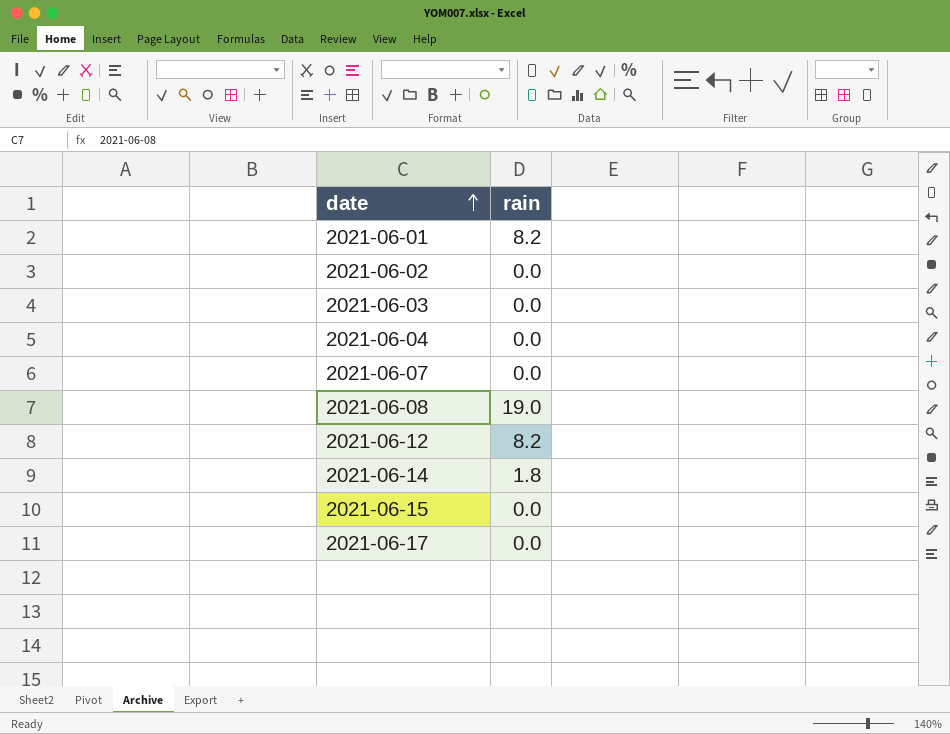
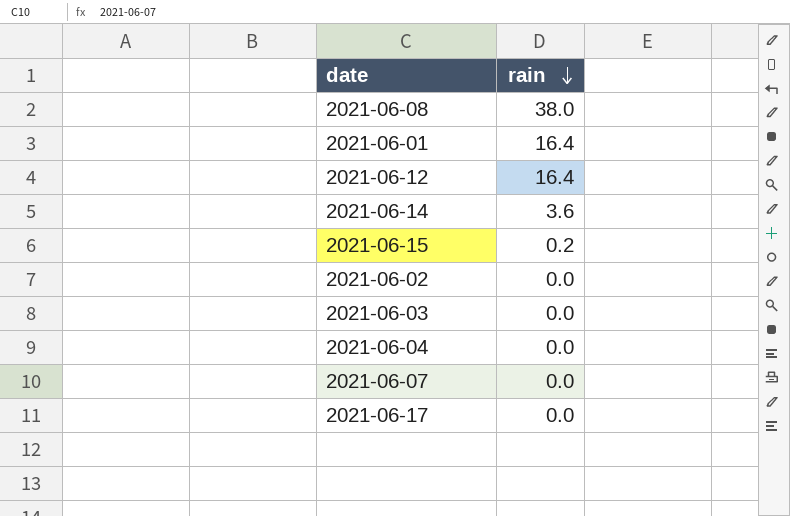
row order: date ascending -> rain descending
2021-06-08 | rain: 19.0 -> 38.0
2021-06-01 | rain: 8.2 -> 16.4
2021-06-12 | rain: 8.2 -> 16.4
2021-06-14 | rain: 1.8 -> 3.6
2021-06-15 | rain: 0.0 -> 0.2

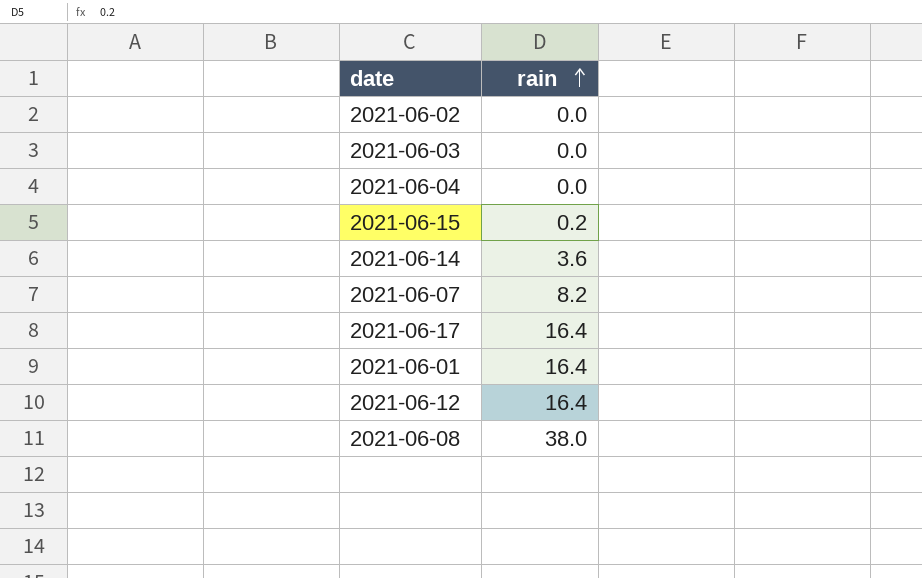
row order: rain descending -> rain ascending
2021-06-07 | rain: 0.0 -> 8.2
2021-06-17 | rain: 0.0 -> 16.4

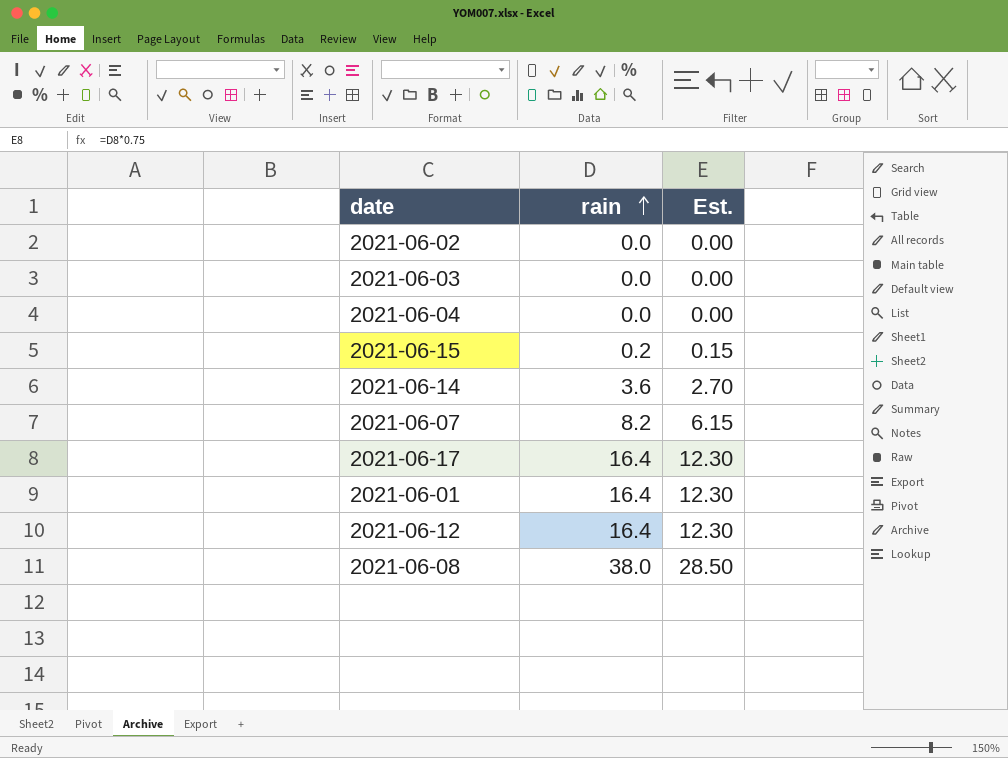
column Est. | formula: none -> [rain] * 0.75

